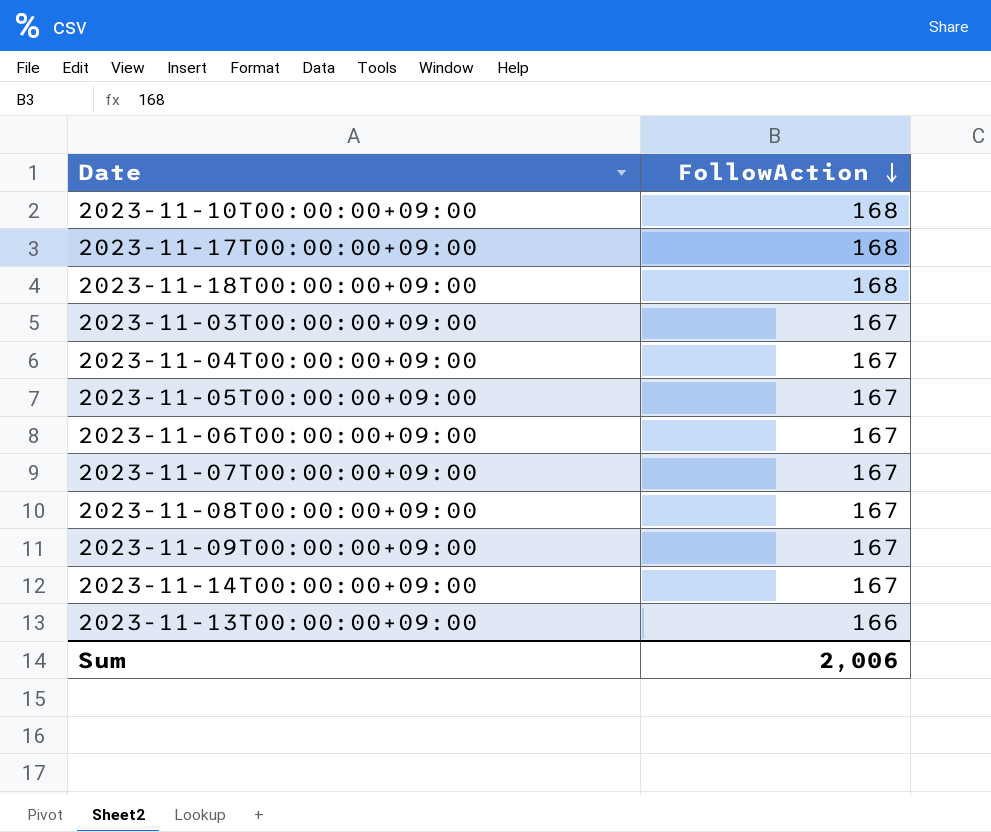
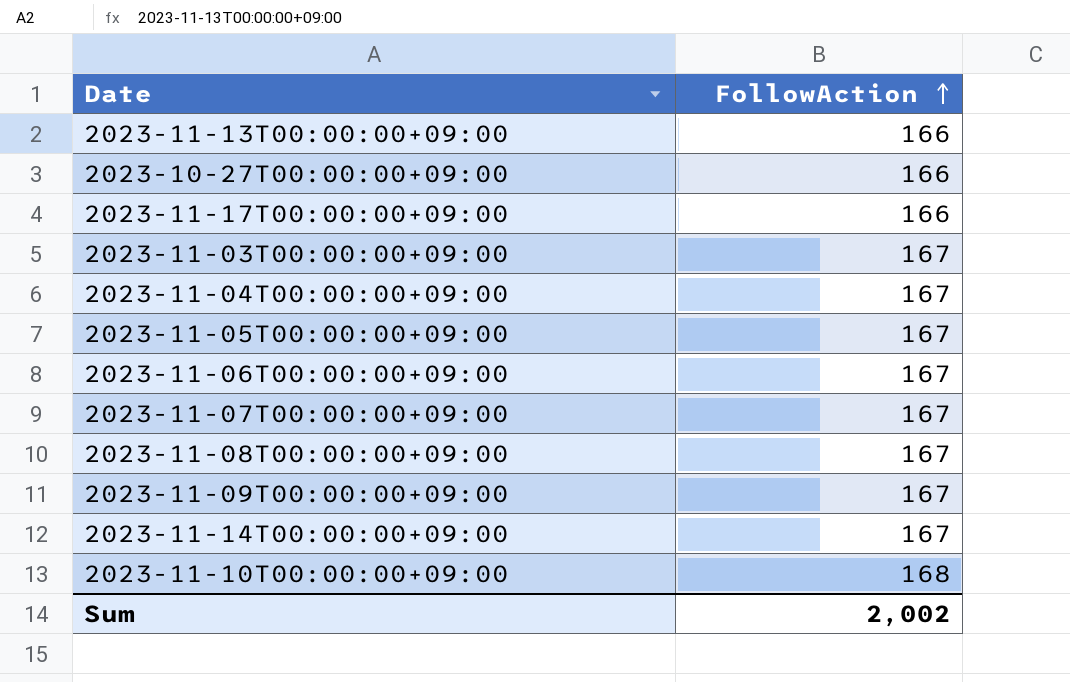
row order: FollowAction descending -> FollowAction ascending
row 2023-11-18T00:00:00+09:00: 168 -> none
row 2023-10-27T00:00:00+09:00: none -> 166
2023-11-17T00:00:00+09:00 | FollowAction: 168 -> 166
Sum | FollowAction: 2,006 -> 2,002

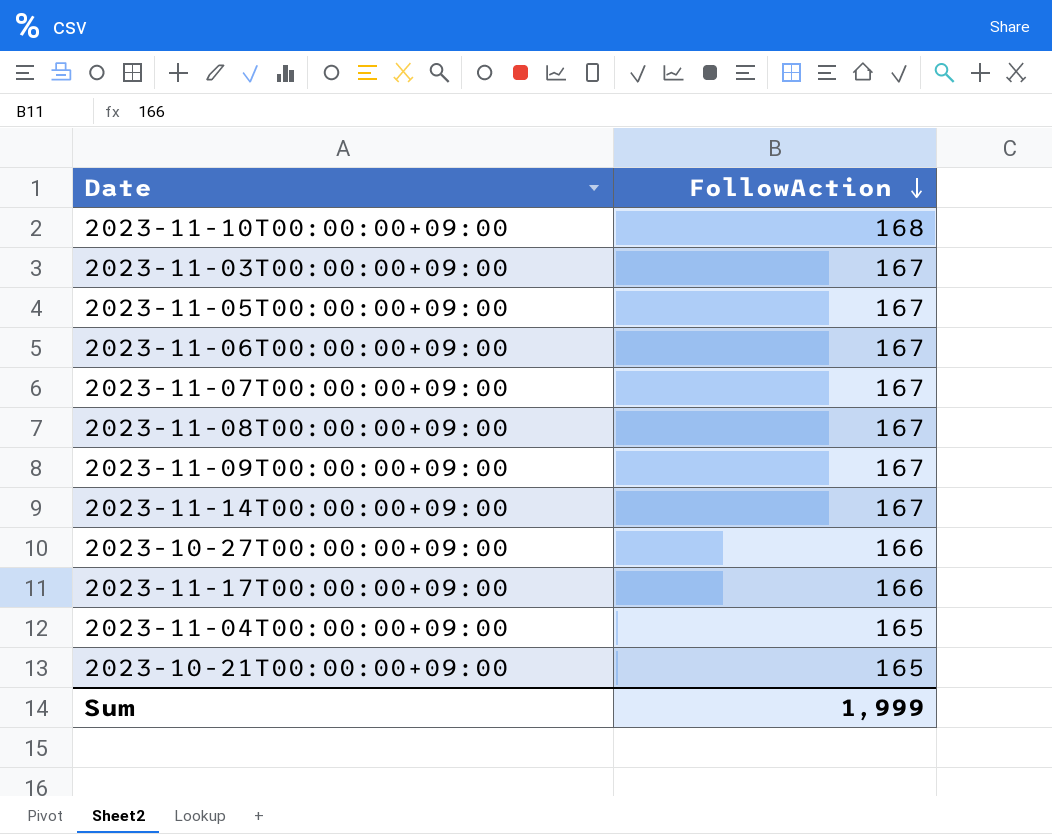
row order: FollowAction ascending -> FollowAction descending
row 2023-11-13T00:00:00+09:00: 166 -> none
2023-11-04T00:00:00+09:00 | FollowAction: 167 -> 165
row 2023-10-21T00:00:00+09:00: none -> 165
Sum | FollowAction: 2,002 -> 1,999

